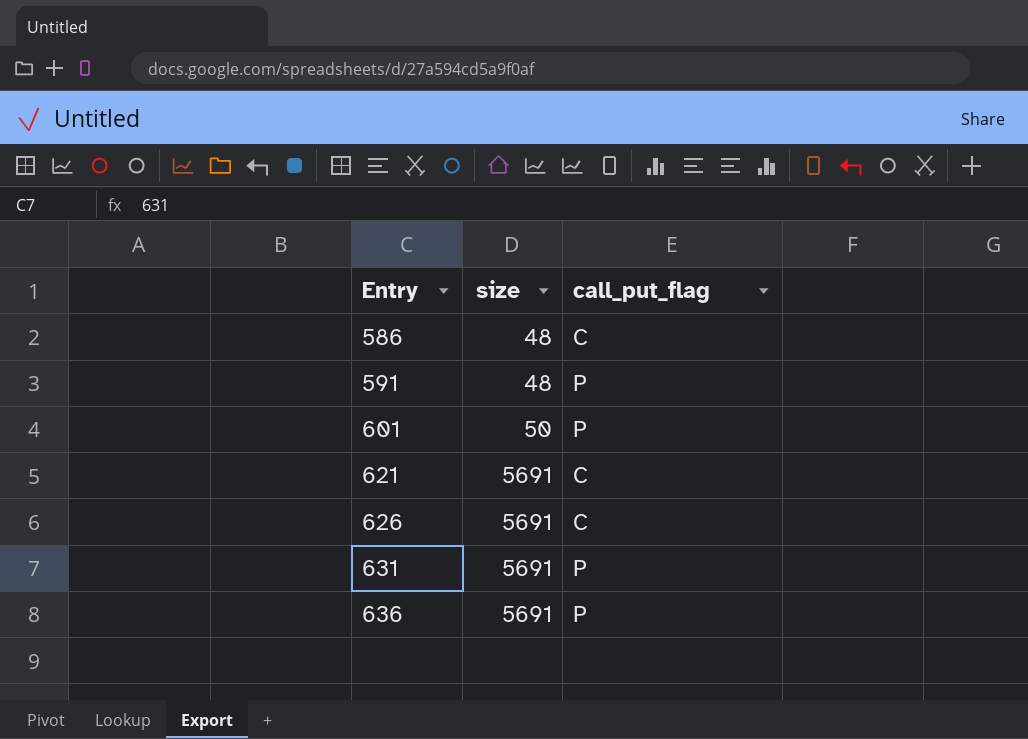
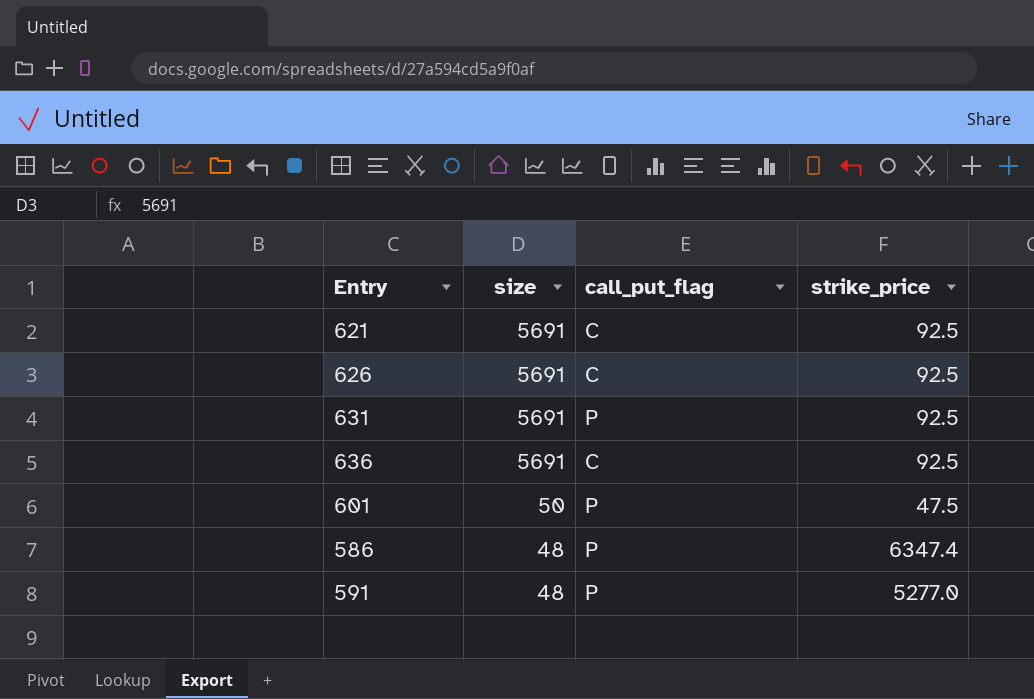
row order: Entry ascending -> size descending
column strike_price | position: none -> 4
636 | call_put_flag: P -> C
586 | call_put_flag: C -> P

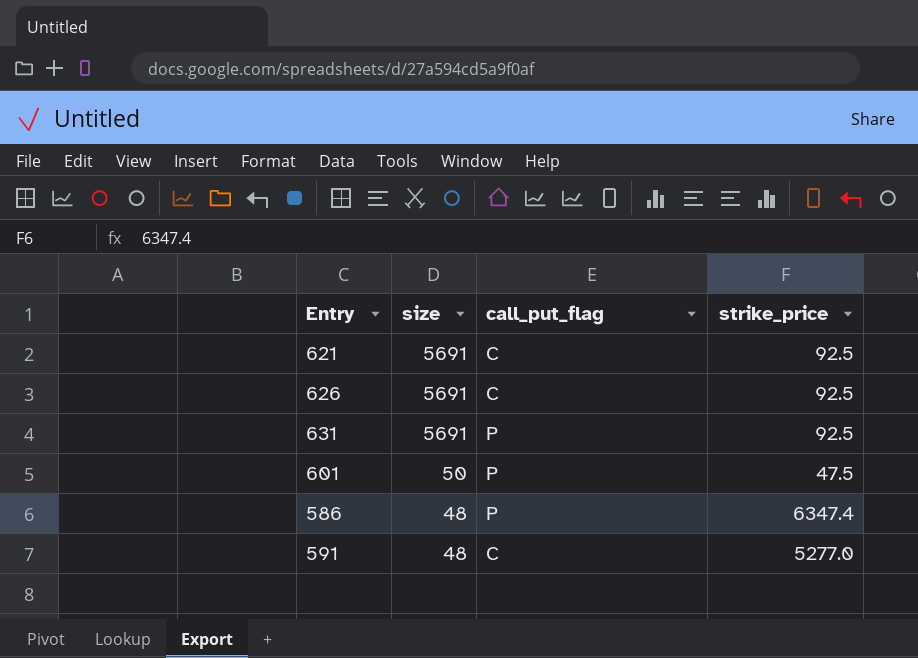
row 636: 5691 | C | 92.5 -> none
591 | call_put_flag: P -> C

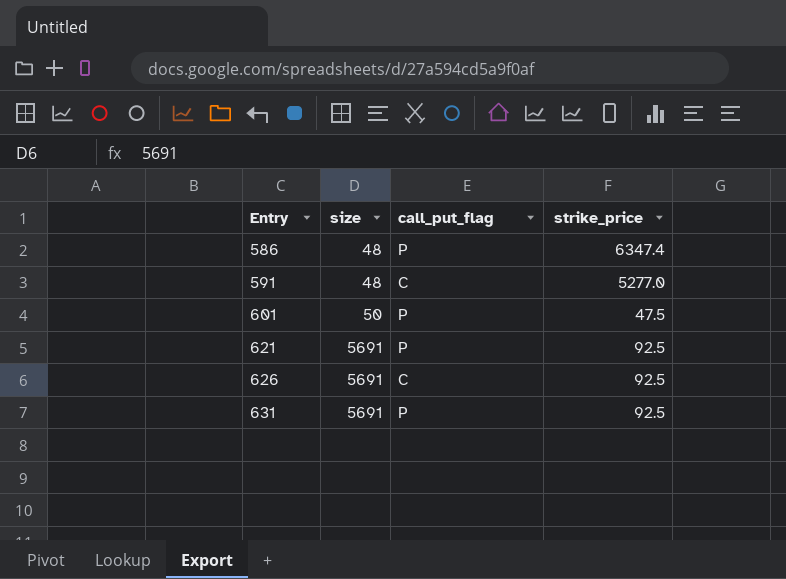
row order: size descending -> Entry ascending
621 | call_put_flag: C -> P

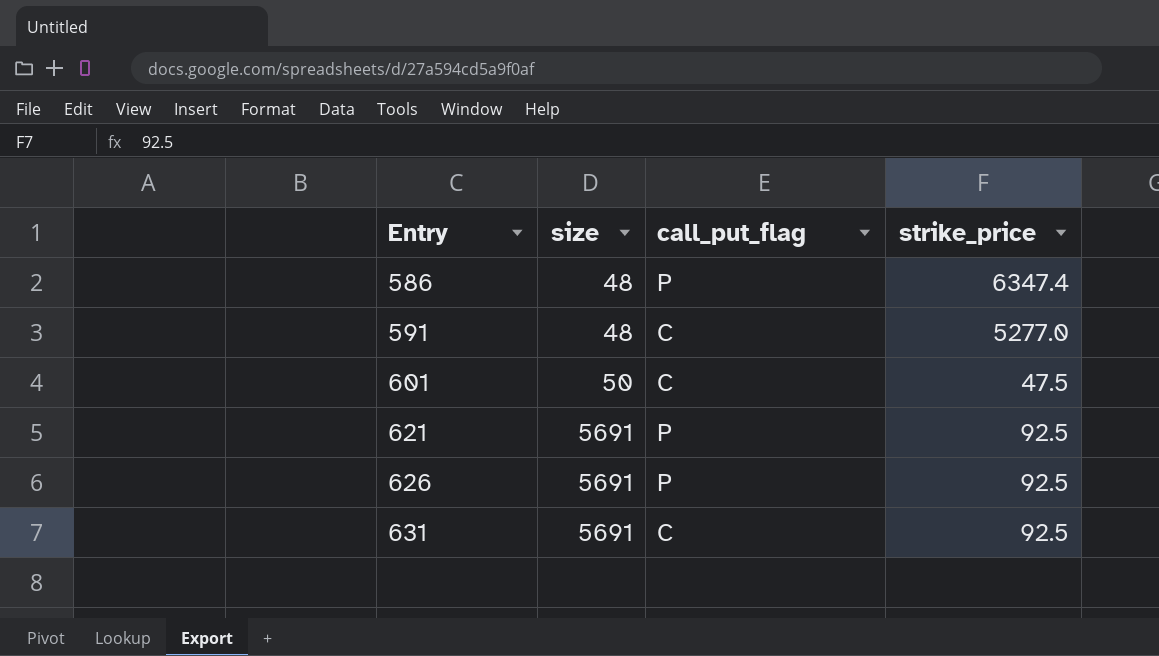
601 | call_put_flag: P -> C
626 | call_put_flag: C -> P
631 | call_put_flag: P -> C

